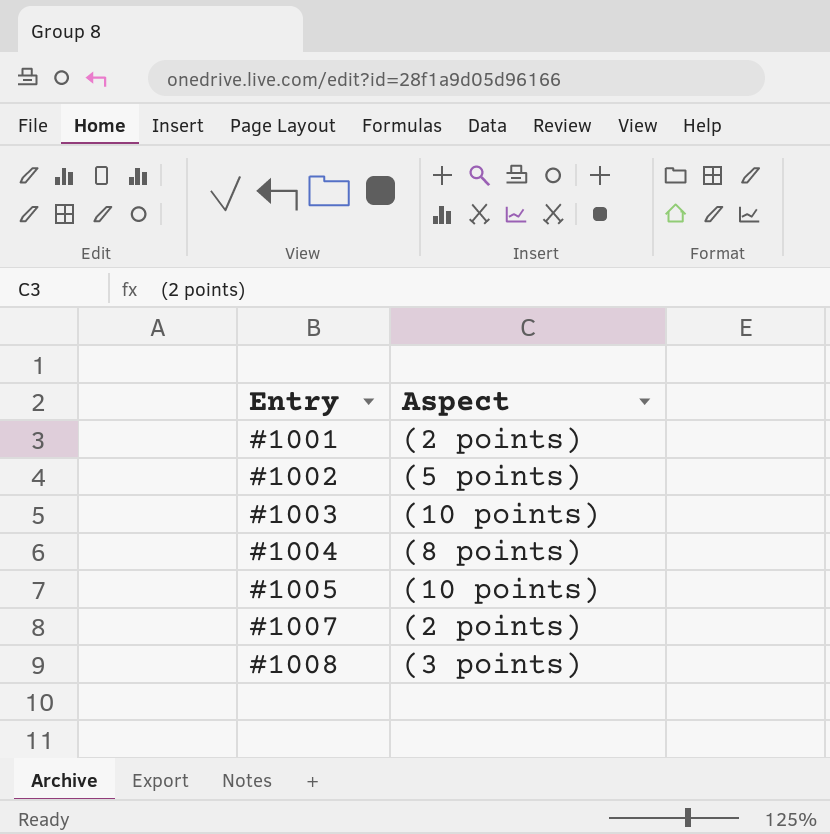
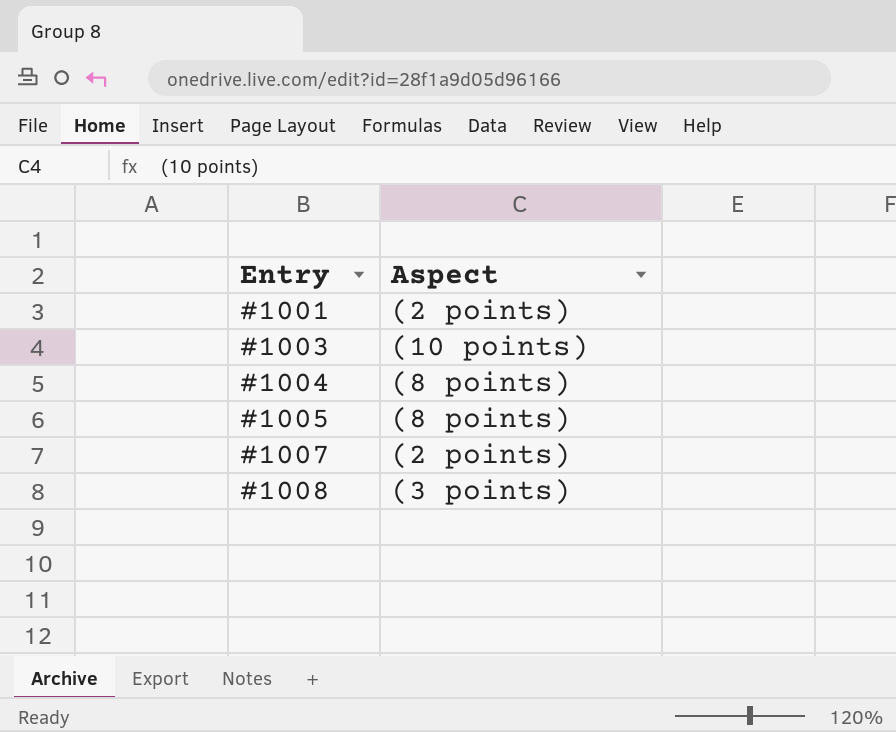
row #1002: (5 points) -> none
#1005 | Aspect: (10 points) -> (8 points)

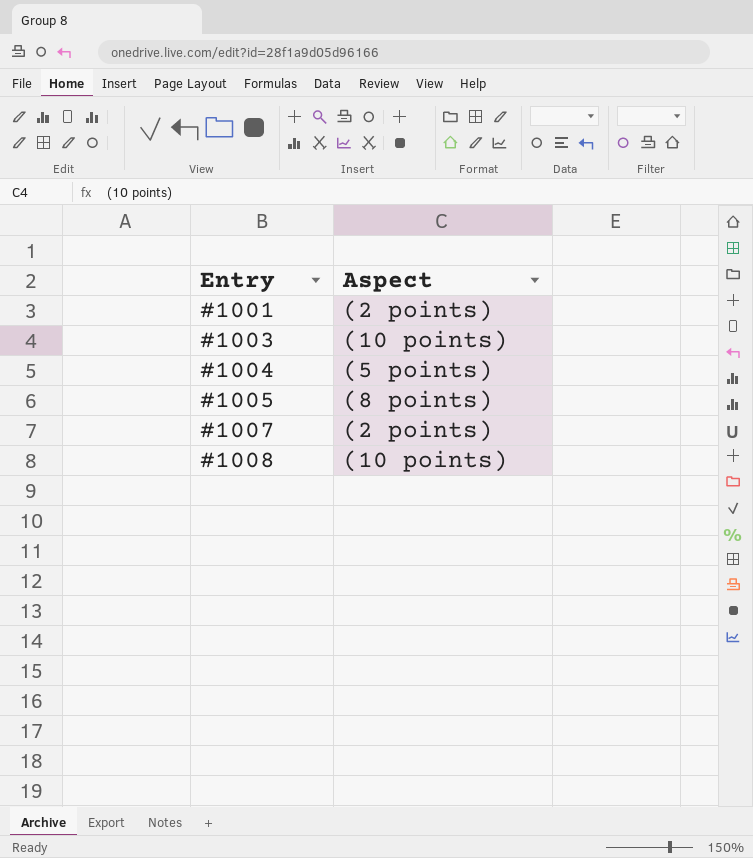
#1004 | Aspect: (8 points) -> (5 points)
#1008 | Aspect: (3 points) -> (10 points)

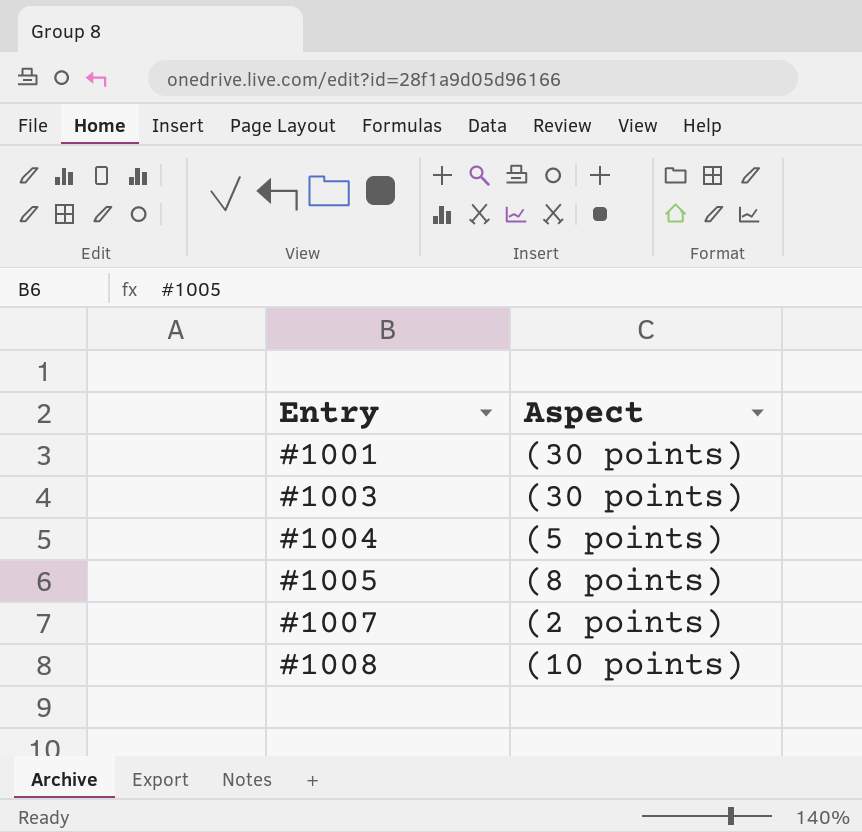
#1001 | Aspect: (2 points) -> (30 points)
#1003 | Aspect: (10 points) -> (30 points)

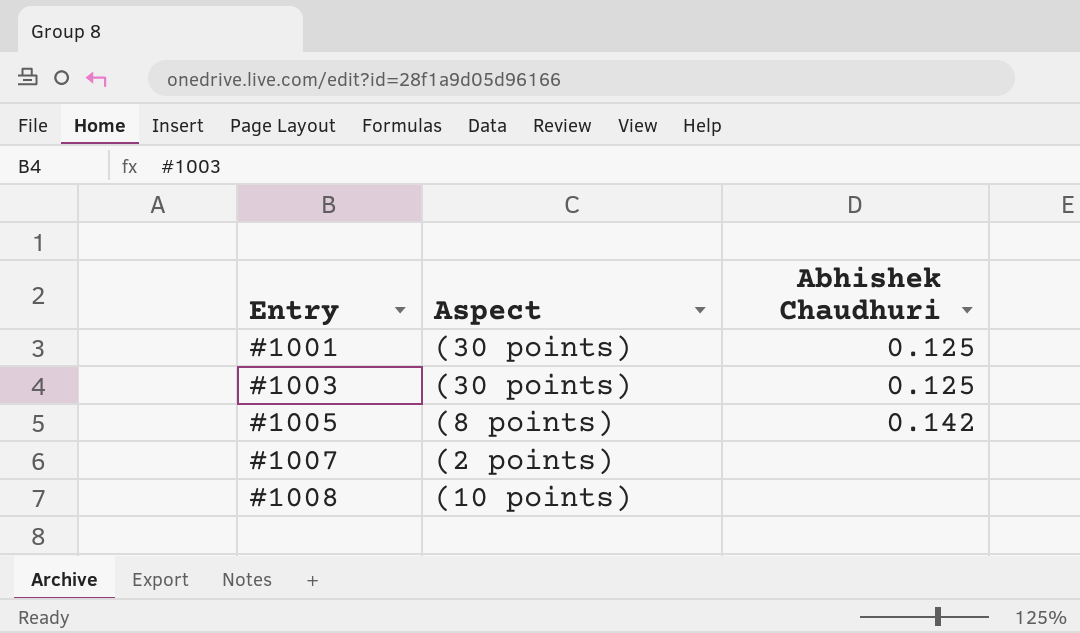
column Abhishek Chaudhuri | position: none -> 3
row #1004: (5 points) -> none

